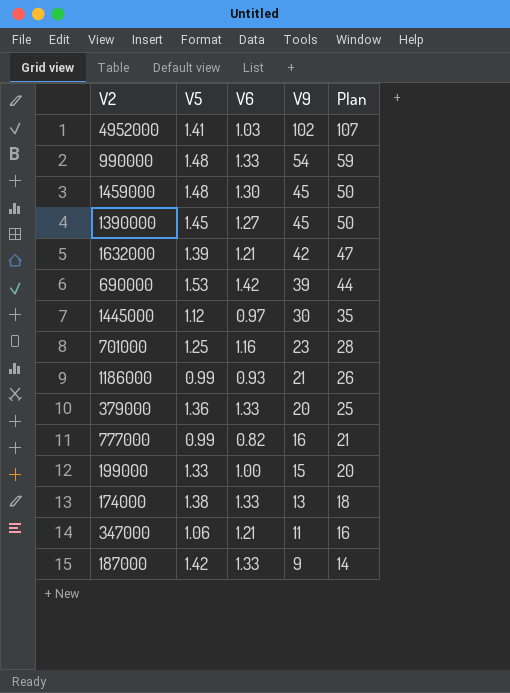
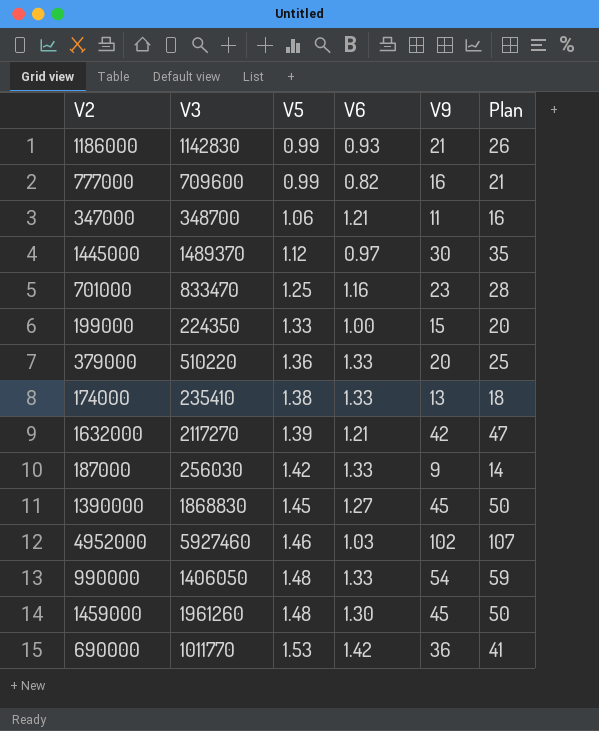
row order: V9 descending -> V5 ascending
column V3 | position: none -> 2
4952000 | V5: 1.41 -> 1.46
690000 | V9: 39 -> 36
690000 | Plan: 44 -> 41

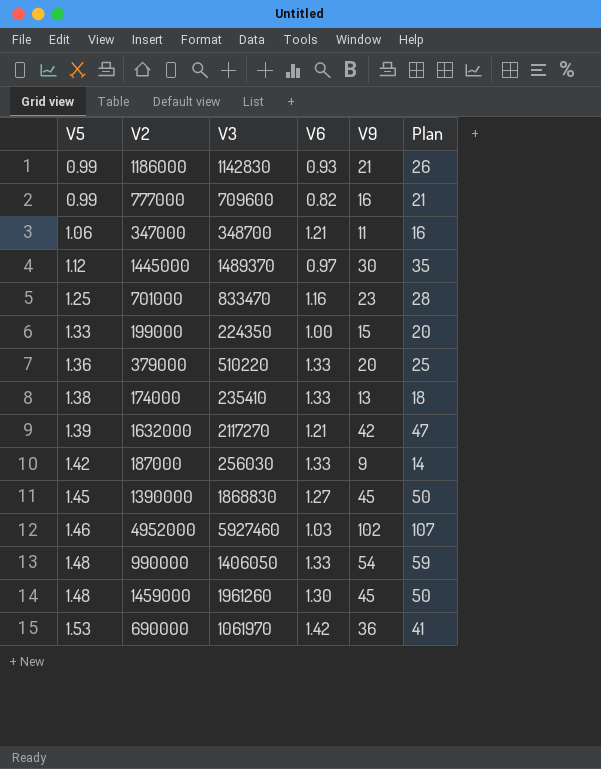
column V5 | position: 3 -> 1
690000 | V3: 1011770 -> 1061970

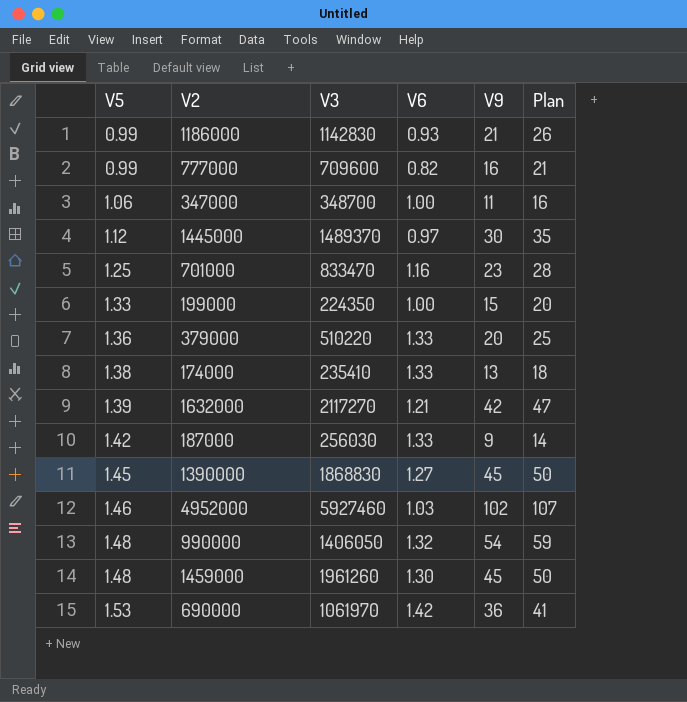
347000 | V6: 1.21 -> 1.00
990000 | V6: 1.33 -> 1.32

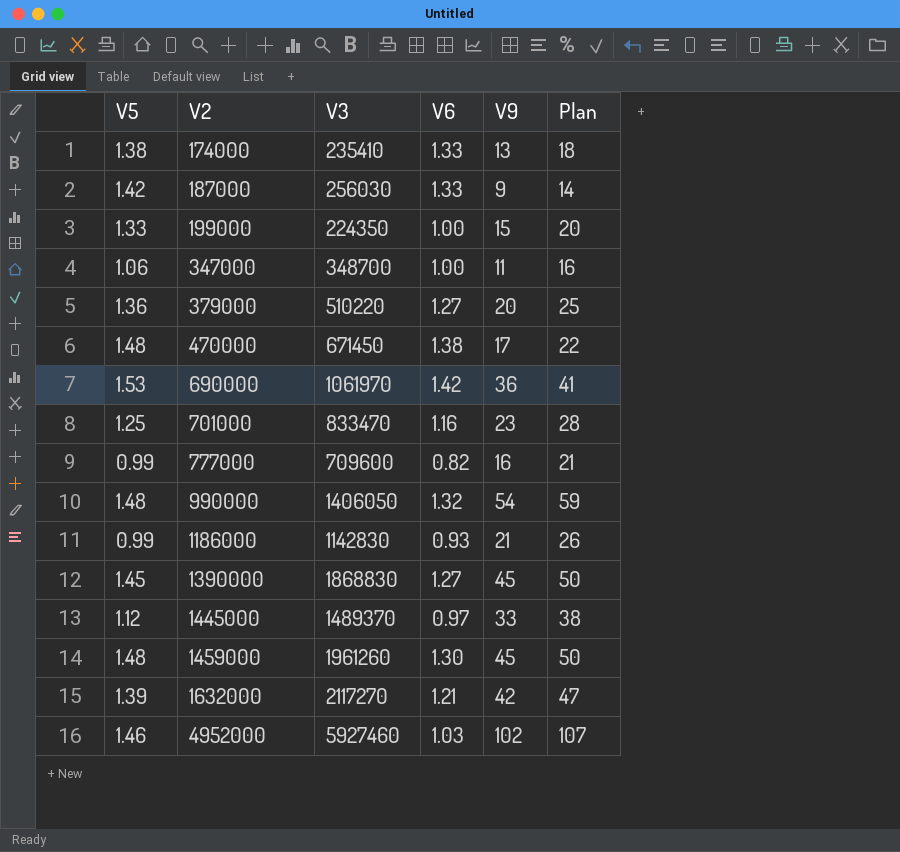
row order: V5 ascending -> V2 ascending
379000 | V6: 1.33 -> 1.27
row 470000: none -> 1.48 | 671450 | 1.38 | 17 | 22
1445000 | V9: 30 -> 33
1445000 | Plan: 35 -> 38

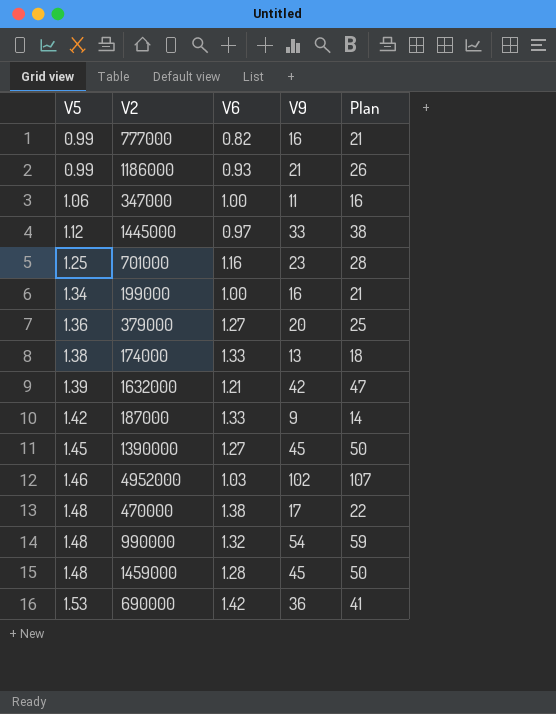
row order: V2 ascending -> V5 ascending
column V3 | position: 3 -> none
199000 | V5: 1.33 -> 1.34
199000 | V9: 15 -> 16
199000 | Plan: 20 -> 21
1459000 | V6: 1.30 -> 1.28

